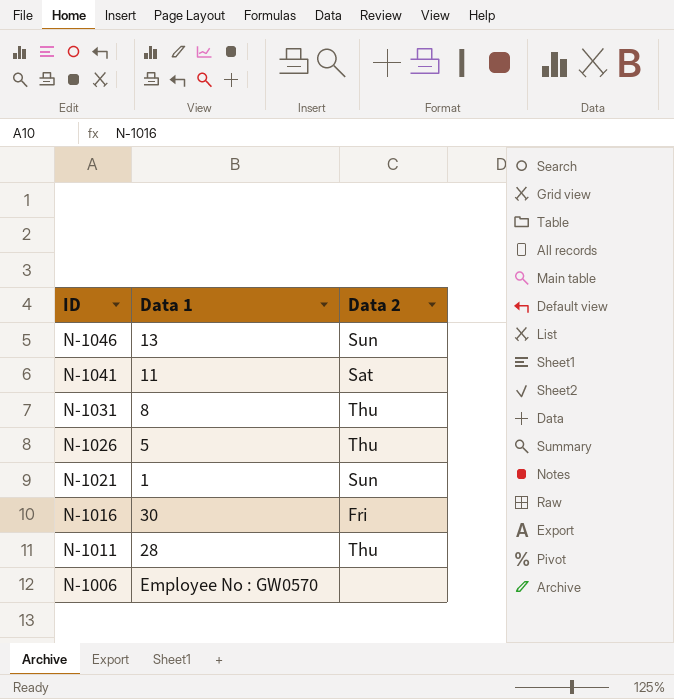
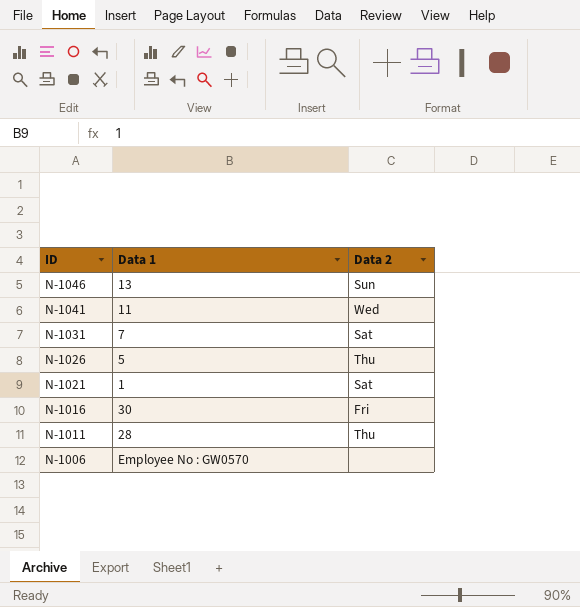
N-1041 | Data 2: Sat -> Wed
N-1031 | Data 1: 8 -> 7
N-1031 | Data 2: Thu -> Sat
N-1021 | Data 2: Sun -> Sat

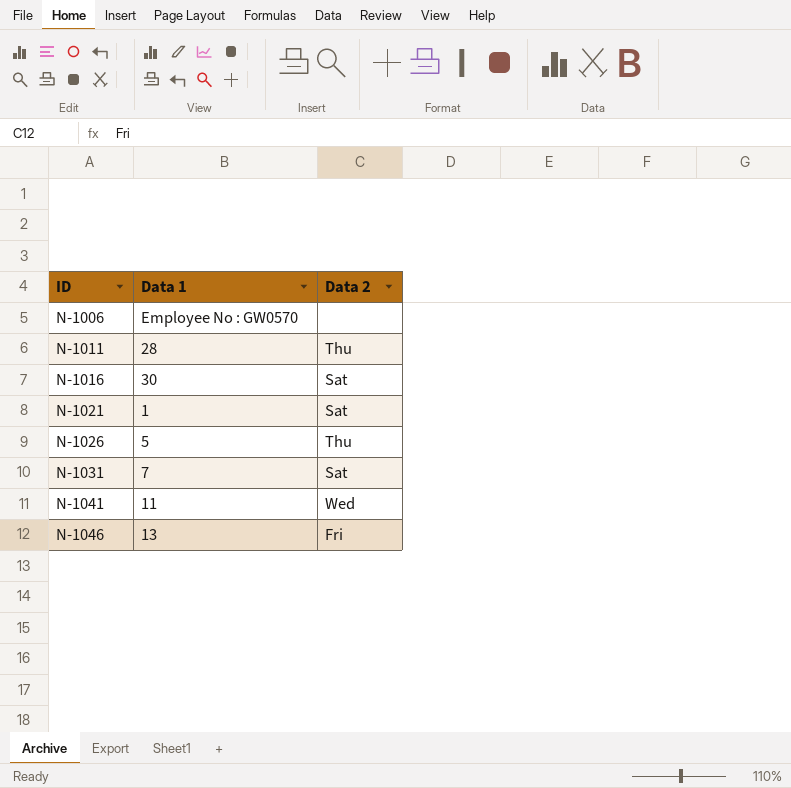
row order: ID descending -> ID ascending
N-1016 | Data 2: Fri -> Sat
N-1046 | Data 2: Sun -> Fri

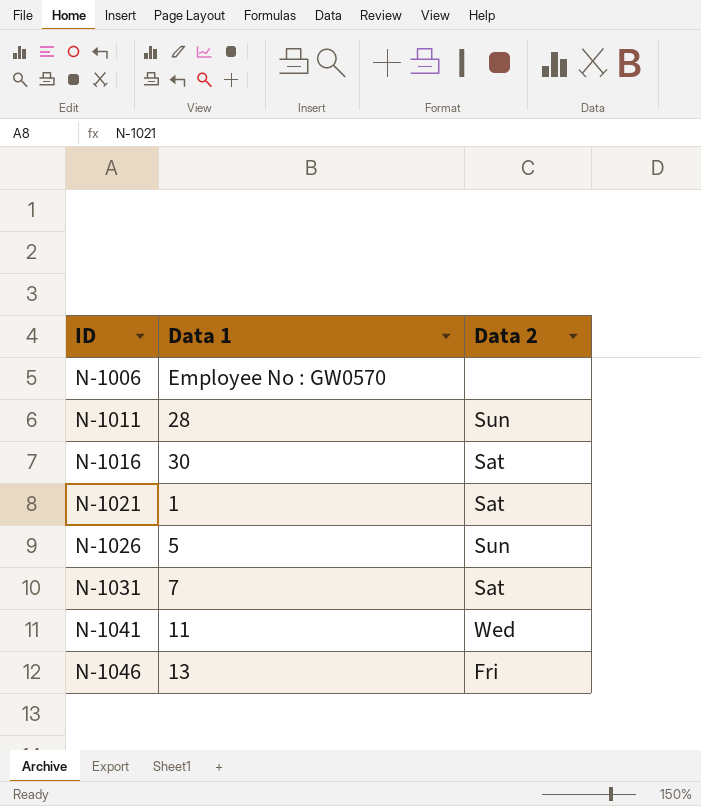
N-1011 | Data 2: Thu -> Sun
N-1026 | Data 2: Thu -> Sun

